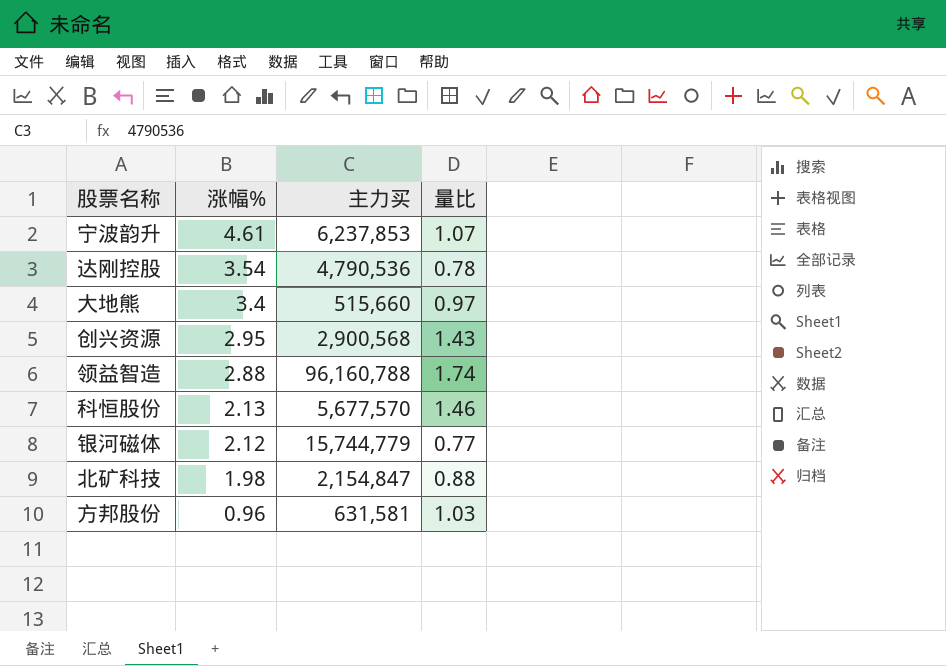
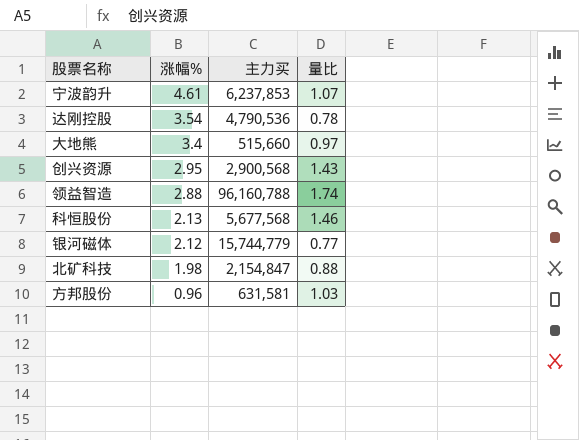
科恒股份 | 主力买: 5,677,570 -> 5,677,568

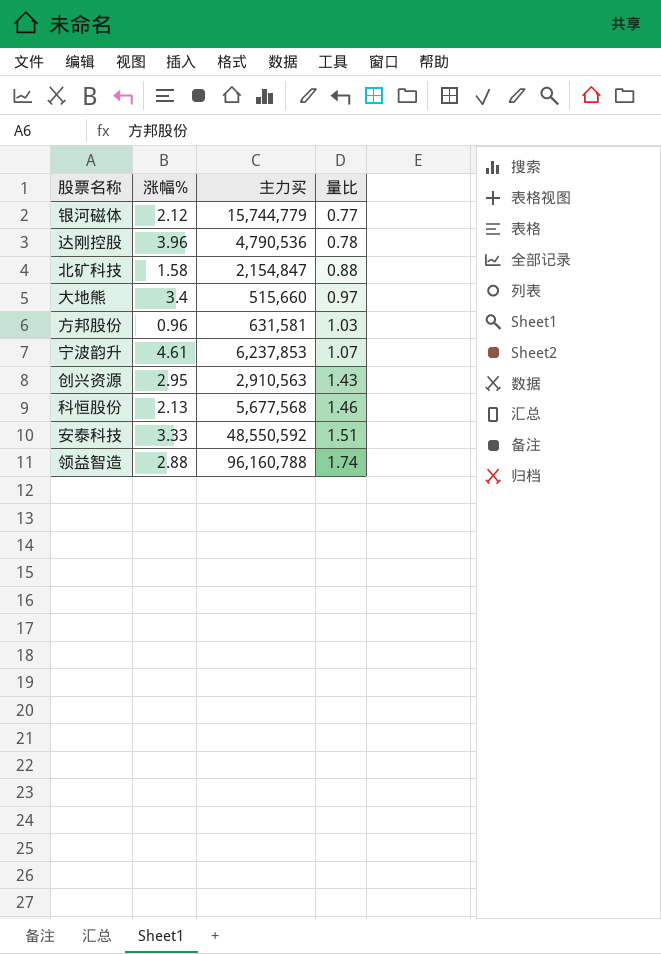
row order: 涨幅% descending -> 量比 ascending
达刚控股 | 涨幅%: 3.54 -> 3.96
北矿科技 | 涨幅%: 1.98 -> 1.58
创兴资源 | 主力买: 2,900,568 -> 2,910,563
row 安泰科技: none -> 3.33 | 48,550,592 | 1.51

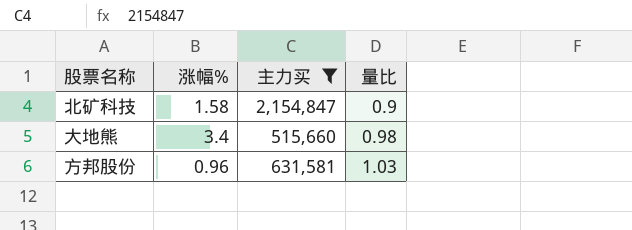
filter: none -> 主力买 <= 2,154,847
北矿科技 | 量比: 0.88 -> 0.9
大地熊 | 量比: 0.97 -> 0.98

